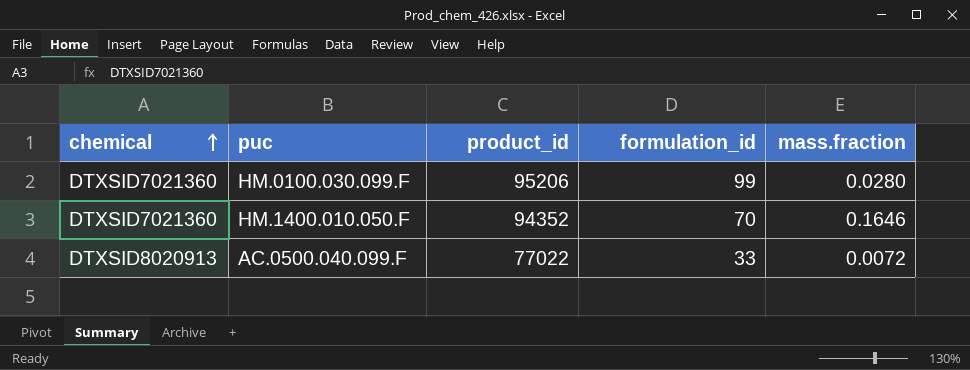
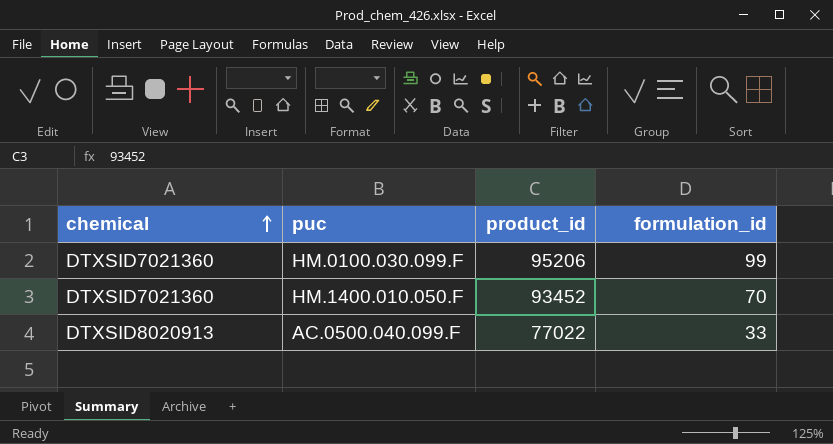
column mass.fraction | position: 5 -> none
HM.1400.010.050.F | product_id: 94352 -> 93452

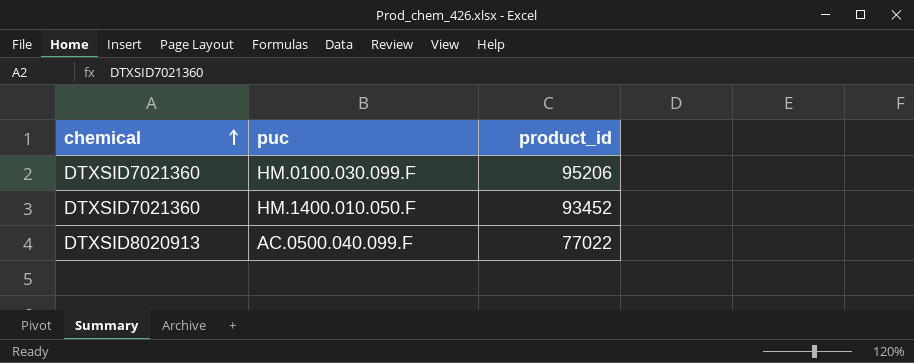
column formulation_id | position: 4 -> none

